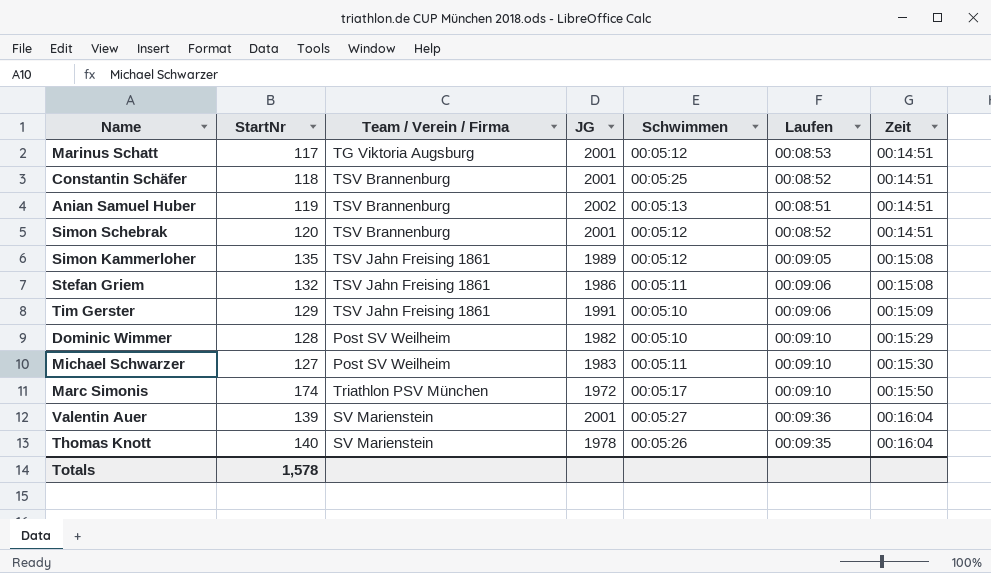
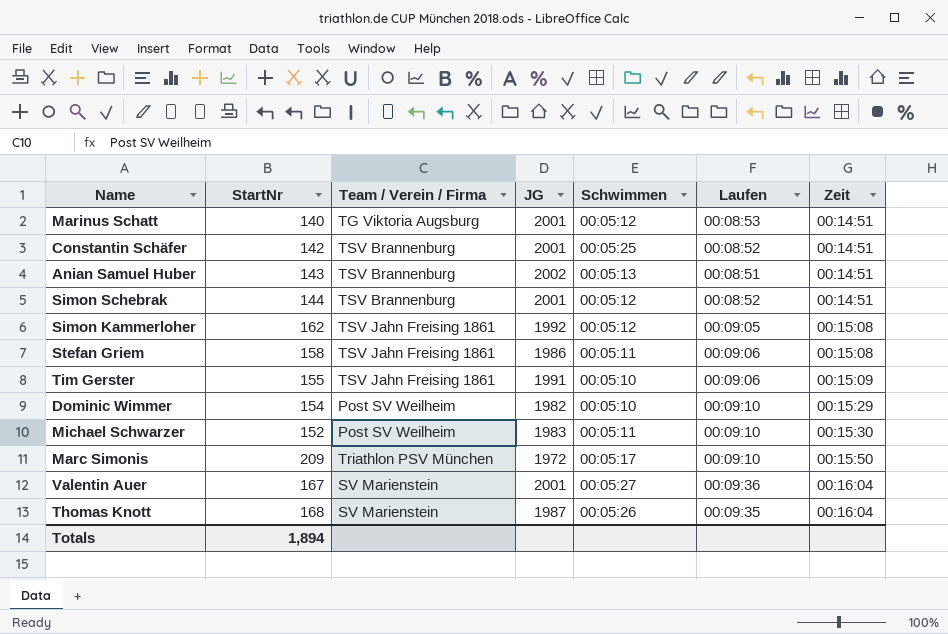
Marinus Schatt | StartNr: 117 -> 140
Constantin Schäfer | StartNr: 118 -> 142
Anian Samuel Huber | StartNr: 119 -> 143
Simon Schebrak | StartNr: 120 -> 144
Simon Kammerloher | StartNr: 135 -> 162
Simon Kammerloher | JG: 1989 -> 1992
Stefan Griem | StartNr: 132 -> 158
Tim Gerster | StartNr: 129 -> 155
Dominic Wimmer | StartNr: 128 -> 154
Michael Schwarzer | StartNr: 127 -> 152
Marc Simonis | StartNr: 174 -> 209
Valentin Auer | StartNr: 139 -> 167
Thomas Knott | StartNr: 140 -> 168
Thomas Knott | JG: 1978 -> 1987
Totals | StartNr: 1,578 -> 1,894

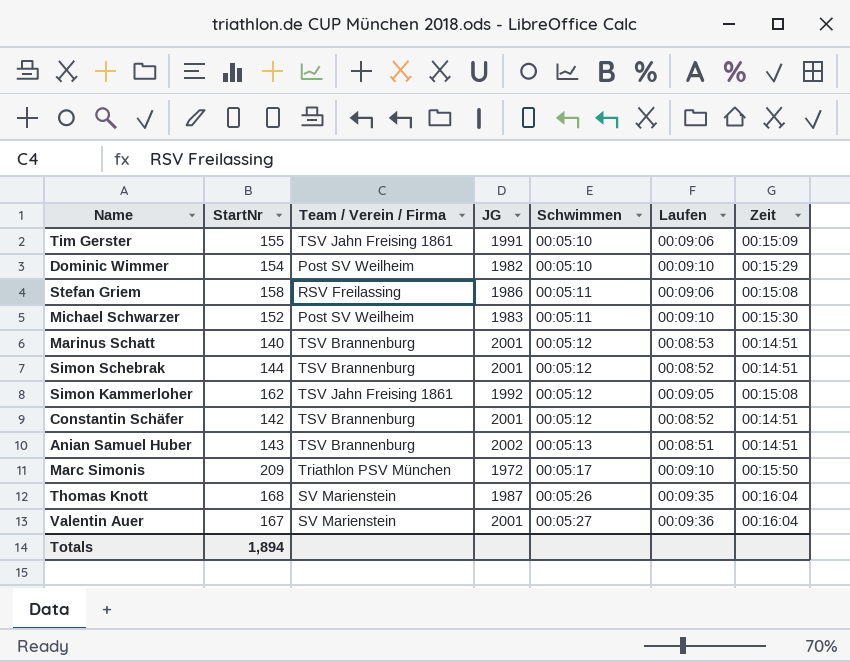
row order: Zeit ascending -> Schwimmen ascending
Stefan Griem | Team / Verein / Firma: TSV Jahn Freising 1861 -> RSV Freilassing
Marinus Schatt | Team / Verein / Firma: TG Viktoria Augsburg -> TSV Brannenburg
Constantin Schäfer | Schwimmen: 00:05:25 -> 00:05:12

